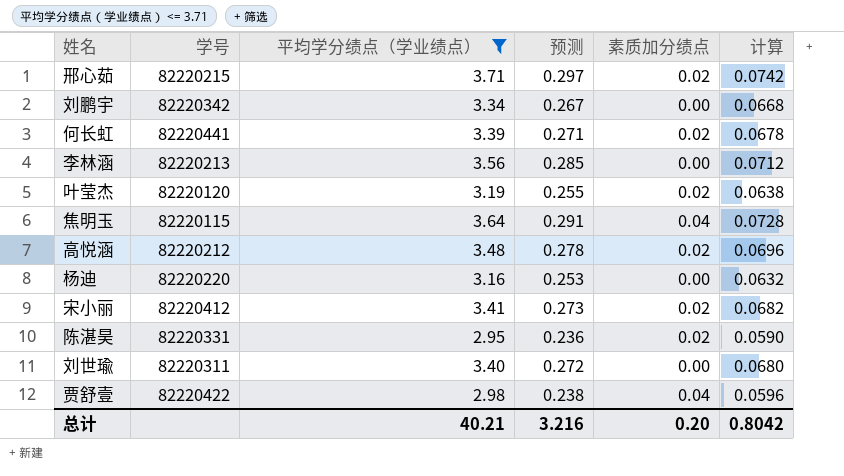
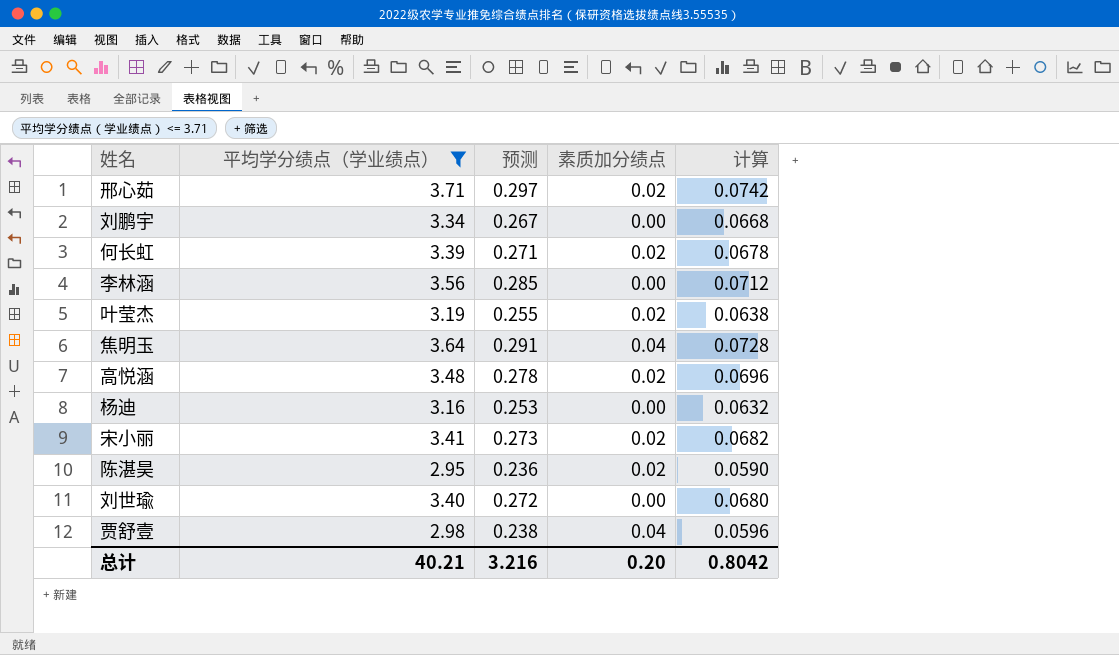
column 学号 | position: 2 -> none

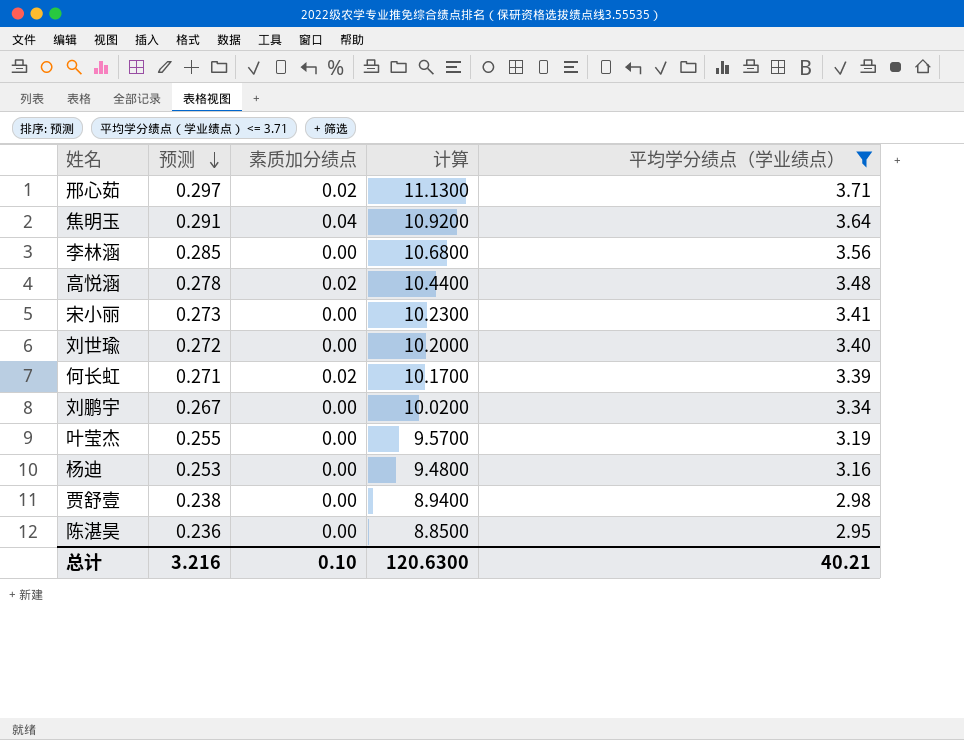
row order: none -> 预测 descending
column 计算 | formula: [平均学分绩点（学业绩点）] * 0.02 -> [平均学分绩点（学业绩点）] * 3
column 平均学分绩点（学业绩点） | position: 2 -> 5
宋小丽 | 素质加分绩点: 0.02 -> 0.00
叶莹杰 | 素质加分绩点: 0.02 -> 0.00
贾舒壹 | 素质加分绩点: 0.04 -> 0.00
陈湛昊 | 素质加分绩点: 0.02 -> 0.00
总计 | 素质加分绩点: 0.20 -> 0.10
总计 | 计算: 0.8042 -> 120.6300

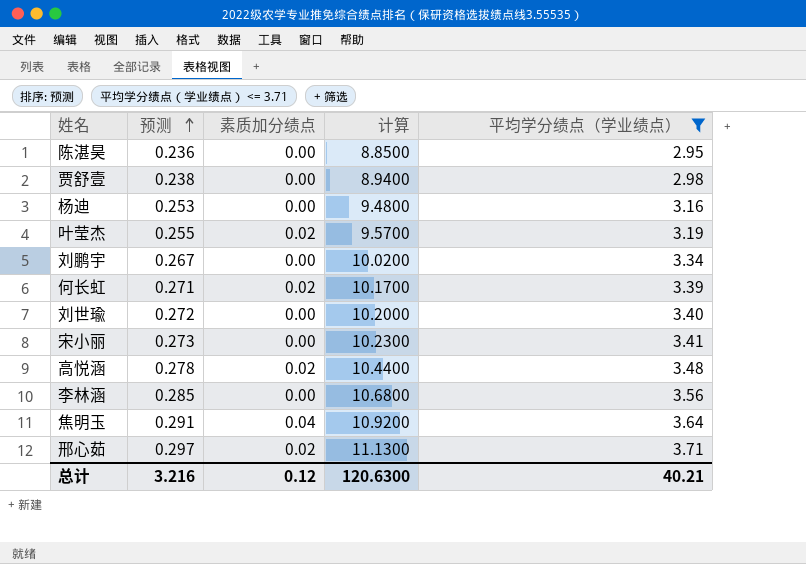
row order: 预测 descending -> 预测 ascending
叶莹杰 | 素质加分绩点: 0.00 -> 0.02
总计 | 素质加分绩点: 0.10 -> 0.12

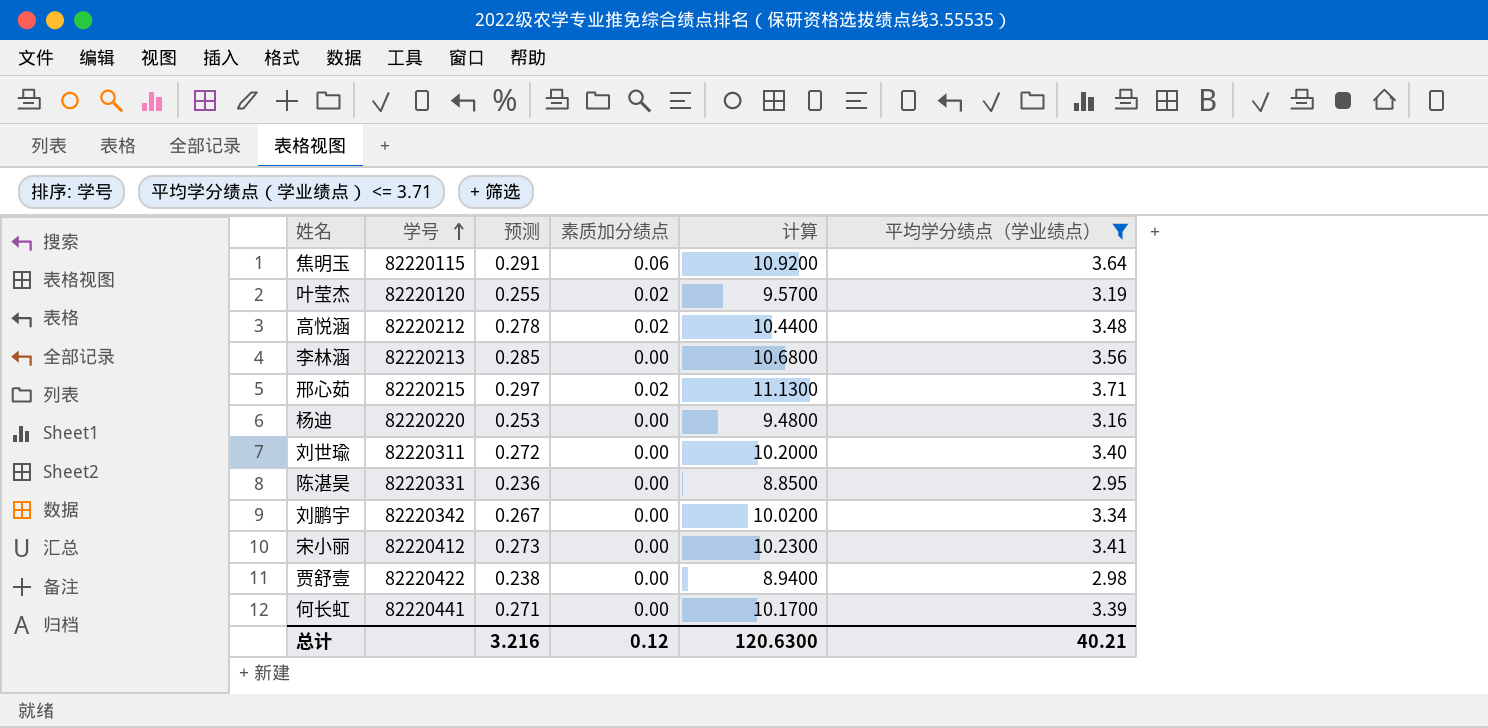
row order: 预测 ascending -> 学号 ascending
column 学号 | position: none -> 2
焦明玉 | 素质加分绩点: 0.04 -> 0.06
何长虹 | 素质加分绩点: 0.02 -> 0.00

